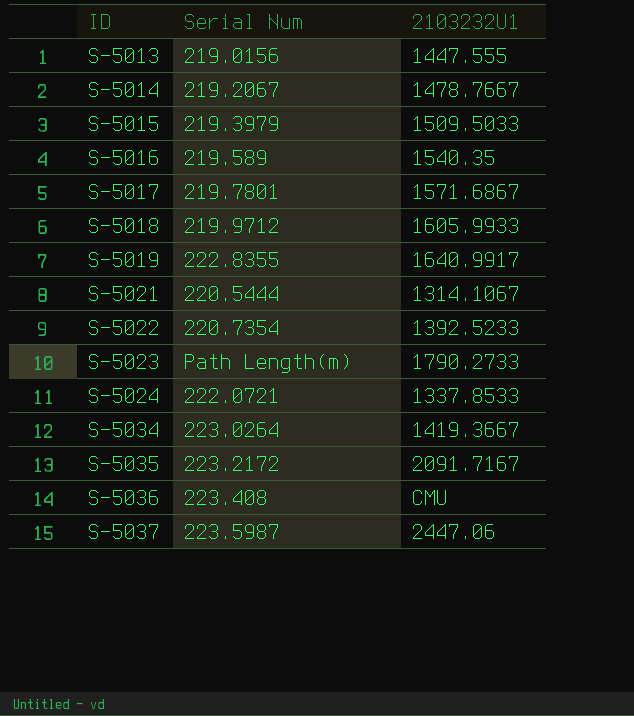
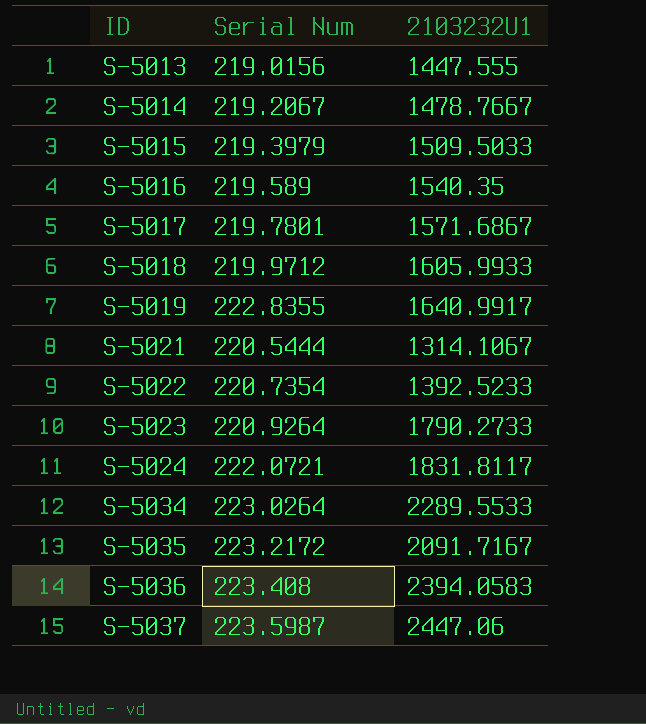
S-5023 | Serial Num: Path Length(m) -> 220.9264
S-5024 | 2103232U1: 1337.8533 -> 1831.8117
S-5034 | 2103232U1: 1419.3667 -> 2289.5533
S-5036 | 2103232U1: CMU -> 2394.0583

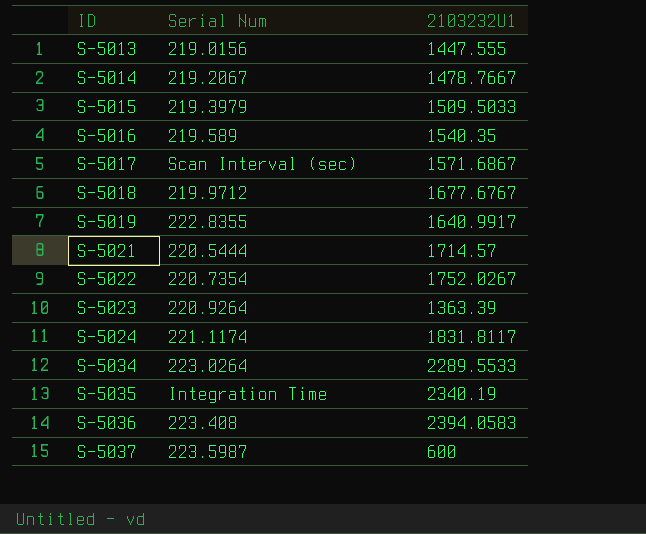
S-5017 | Serial Num: 219.7801 -> Scan Interval (sec)
S-5018 | 2103232U1: 1605.9933 -> 1677.6767
S-5021 | 2103232U1: 1314.1067 -> 1714.57
S-5022 | 2103232U1: 1392.5233 -> 1752.0267
S-5023 | 2103232U1: 1790.2733 -> 1363.39
S-5024 | Serial Num: 222.0721 -> 221.1174
S-5035 | Serial Num: 223.2172 -> Integration Time
S-5035 | 2103232U1: 2091.7167 -> 2340.19
S-5037 | 2103232U1: 2447.06 -> 600

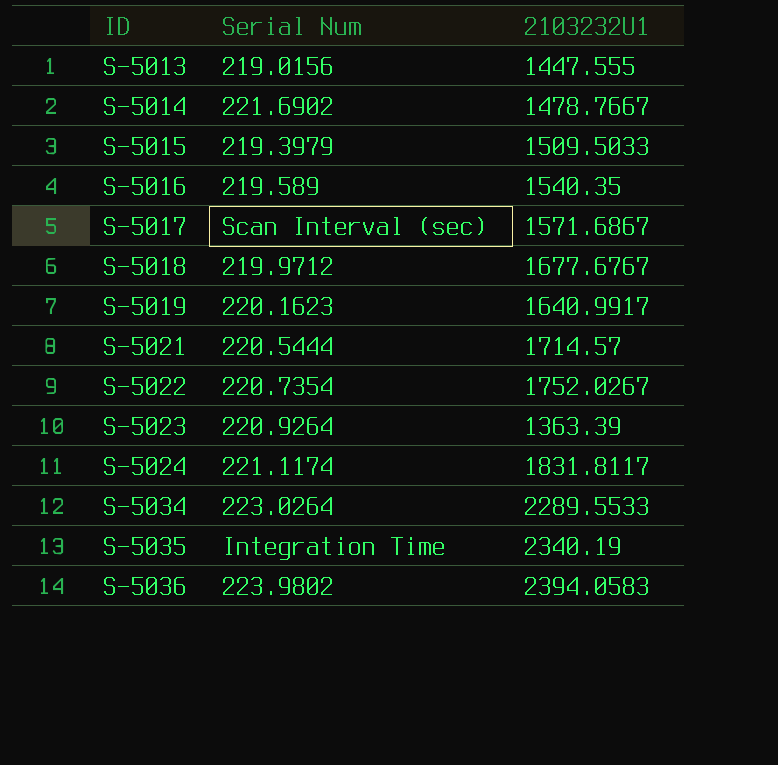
row S-5037: 223.5987 | 600 -> none
S-5014 | Serial Num: 219.2067 -> 221.6902
S-5019 | Serial Num: 222.8355 -> 220.1623
S-5036 | Serial Num: 223.408 -> 223.9802

